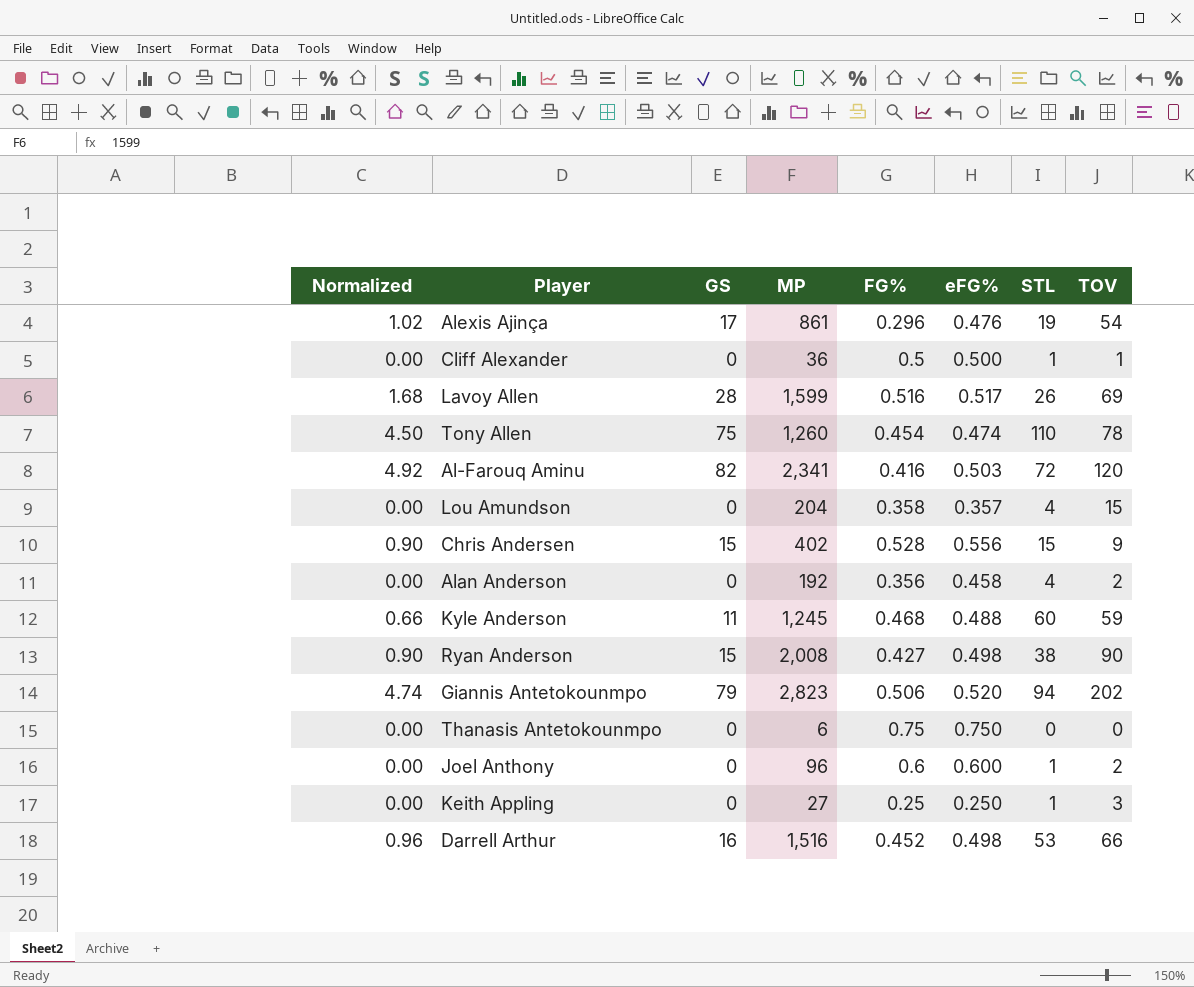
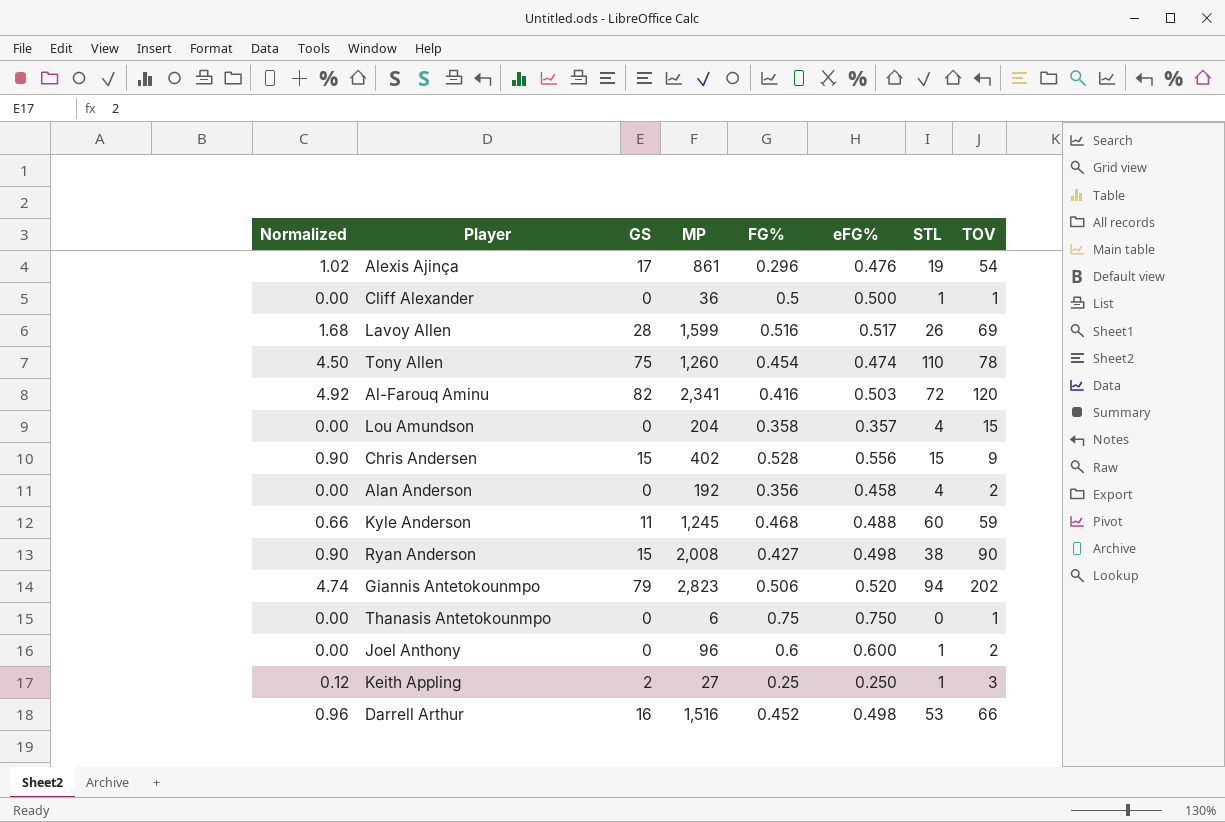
Thanasis Antetokounmpo | TOV: 0 -> 1
Keith Appling | Normalized: 0.00 -> 0.12
Keith Appling | GS: 0 -> 2

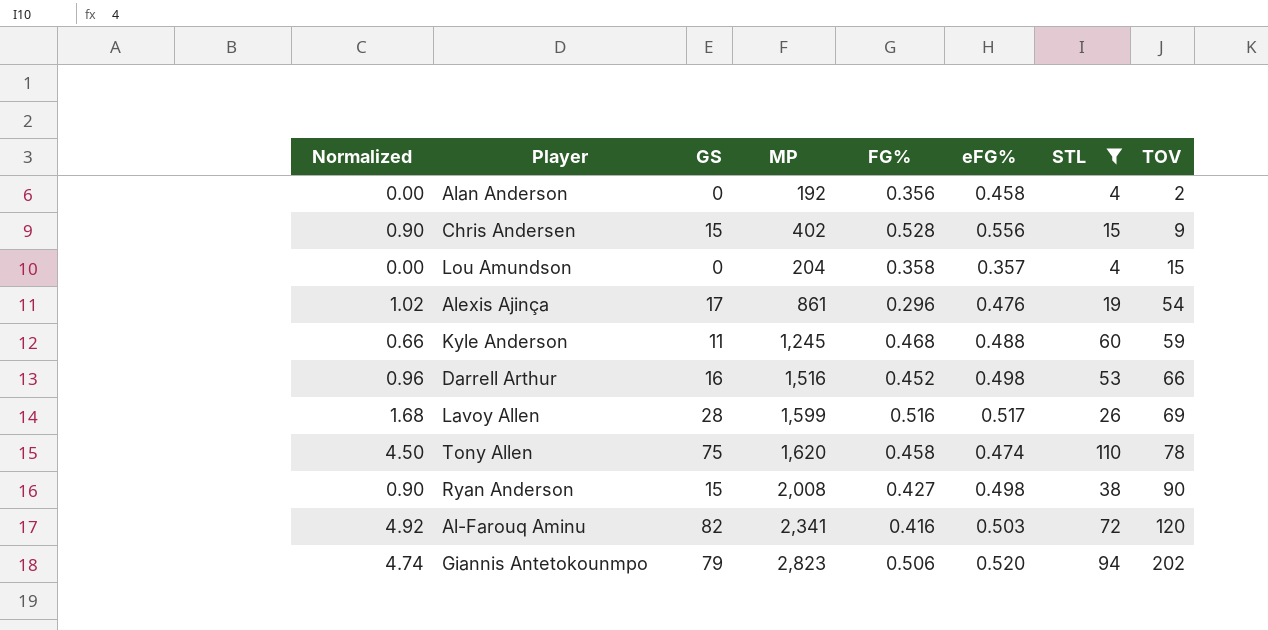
filter: none -> STL >= 4
row order: none -> TOV ascending
Tony Allen | MP: 1,260 -> 1,620
Tony Allen | FG%: 0.454 -> 0.458

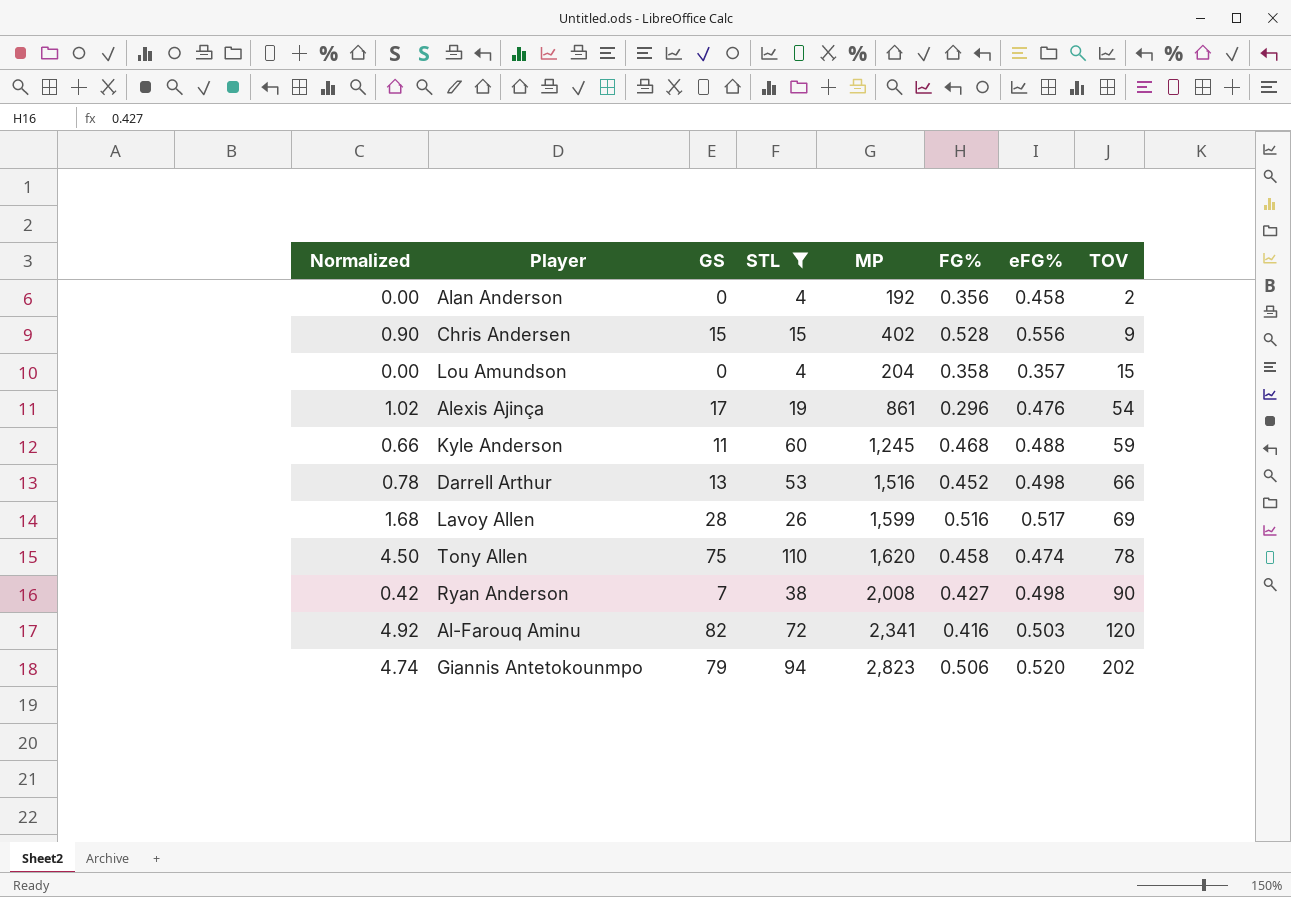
column STL | position: 7 -> 4
Darrell Arthur | Normalized: 0.96 -> 0.78
Darrell Arthur | GS: 16 -> 13
Ryan Anderson | Normalized: 0.90 -> 0.42
Ryan Anderson | GS: 15 -> 7

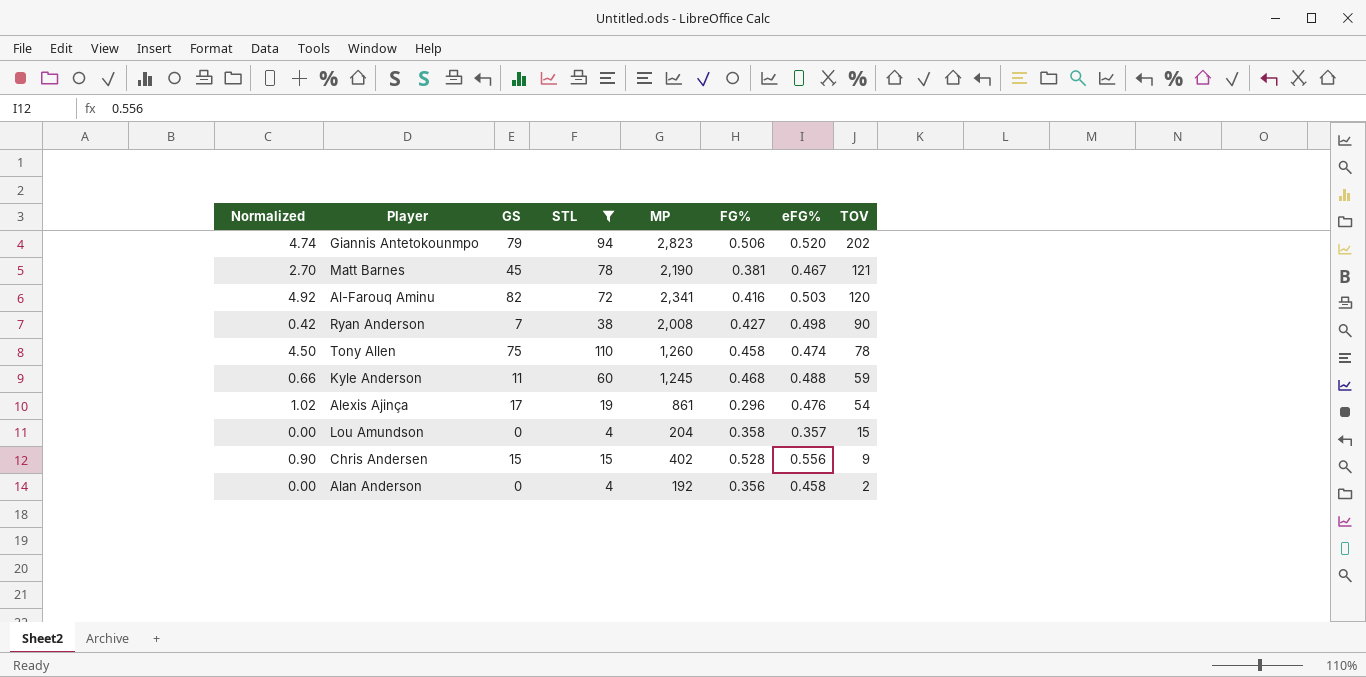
row order: TOV ascending -> TOV descending
row Darrell Arthur: 0.78 | 13 | 53 | 1,516 | 0.452 | 0.498 | 66 -> none
row Lavoy Allen: 1.68 | 28 | 26 | 1,599 | 0.516 | 0.517 | 69 -> none
row Matt Barnes: none -> 2.70 | 45 | 78 | 2,190 | 0.381 | 0.467 | 121
Tony Allen | MP: 1,620 -> 1,260

